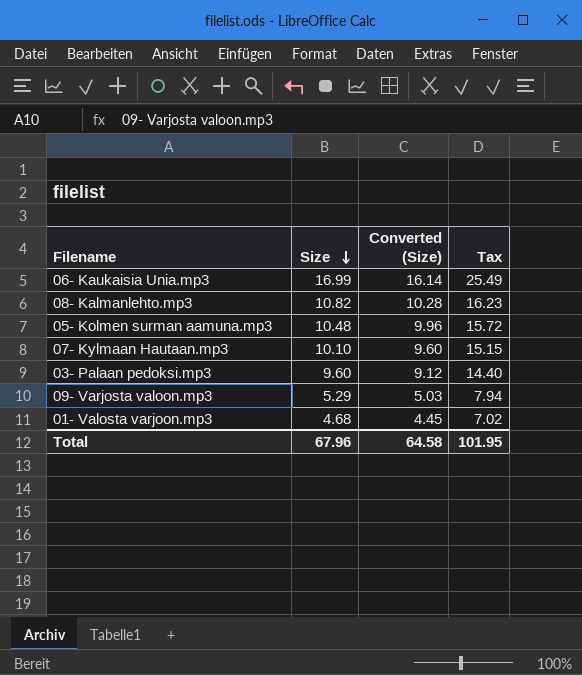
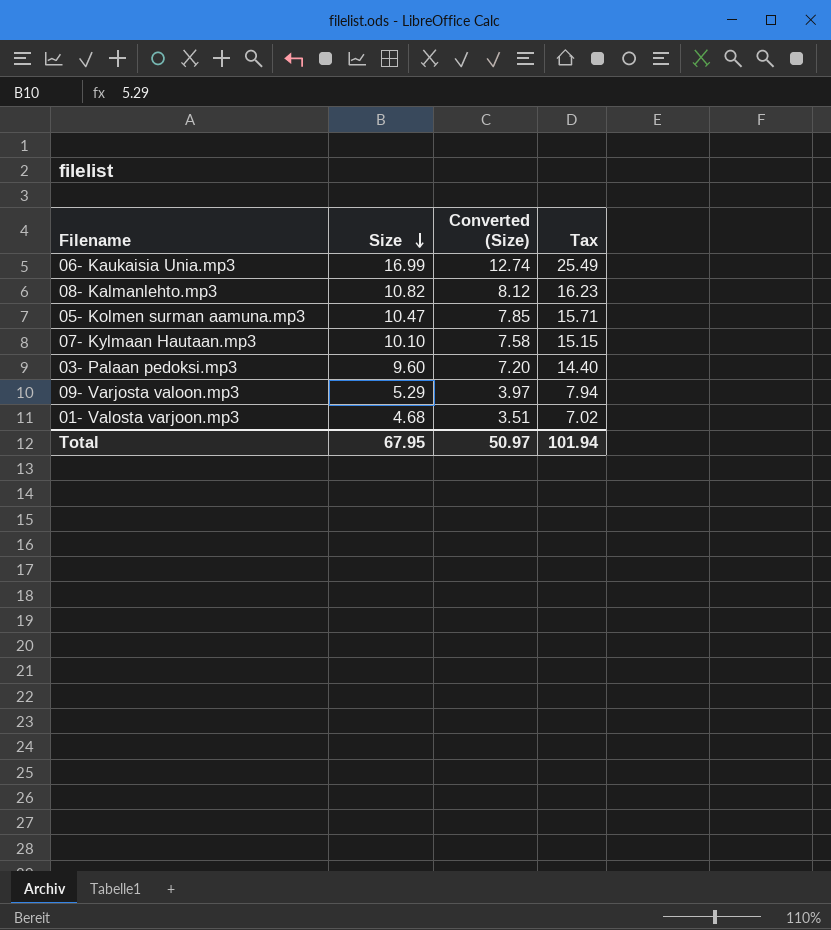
column Converted (Size) | formula: [Size] * 0.95 -> [Size] * 0.75
05- Kolmen surman aamuna.mp3 | Size: 10.48 -> 10.47
05- Kolmen surman aamuna.mp3 | Tax: 15.72 -> 15.71
Total | Size: 67.96 -> 67.95
Total | Converted (Size): 64.58 -> 50.97
Total | Tax: 101.95 -> 101.94

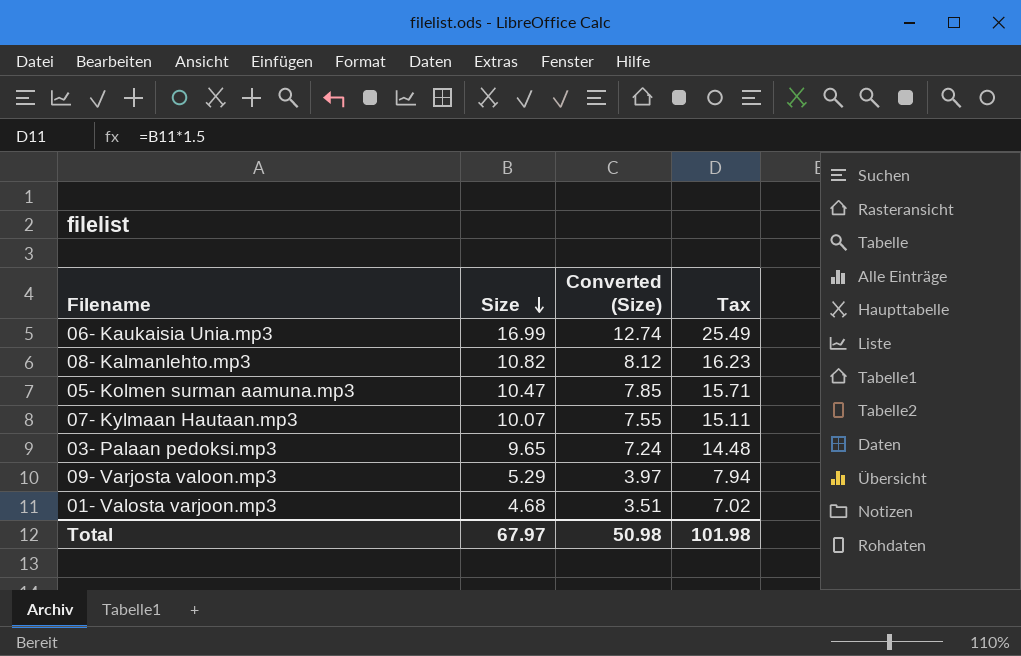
07- Kylmaan Hautaan.mp3 | Size: 10.10 -> 10.07
07- Kylmaan Hautaan.mp3 | Converted (Size): 7.58 -> 7.55
07- Kylmaan Hautaan.mp3 | Tax: 15.15 -> 15.11
03- Palaan pedoksi.mp3 | Size: 9.60 -> 9.65
03- Palaan pedoksi.mp3 | Converted (Size): 7.20 -> 7.24
03- Palaan pedoksi.mp3 | Tax: 14.40 -> 14.48
Total | Size: 67.95 -> 67.97
Total | Converted (Size): 50.97 -> 50.98
Total | Tax: 101.94 -> 101.98

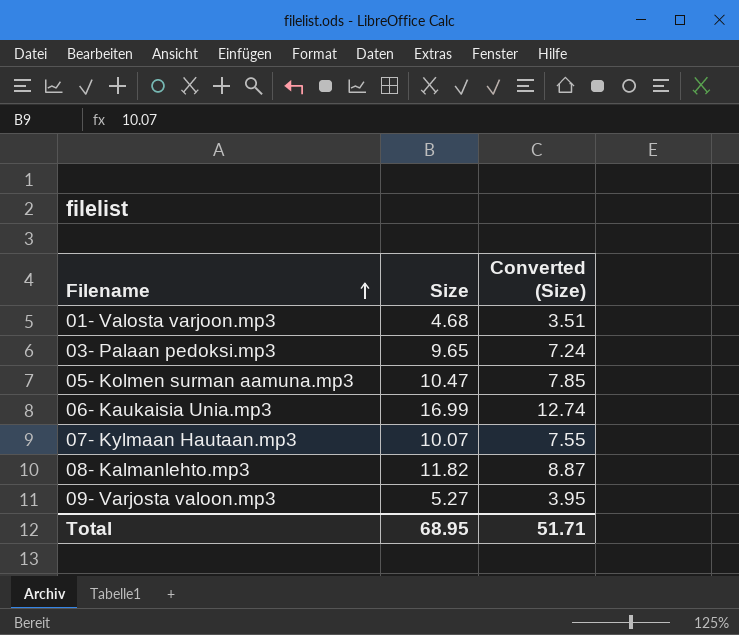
row order: Size descending -> Filename ascending
column Tax | formula: [Size] * 1.5 -> none
08- Kalmanlehto.mp3 | Size: 10.82 -> 11.82
08- Kalmanlehto.mp3 | Converted (Size): 8.12 -> 8.87
09- Varjosta valoon.mp3 | Size: 5.29 -> 5.27
09- Varjosta valoon.mp3 | Converted (Size): 3.97 -> 3.95
Total | Size: 67.97 -> 68.95
Total | Converted (Size): 50.98 -> 51.71

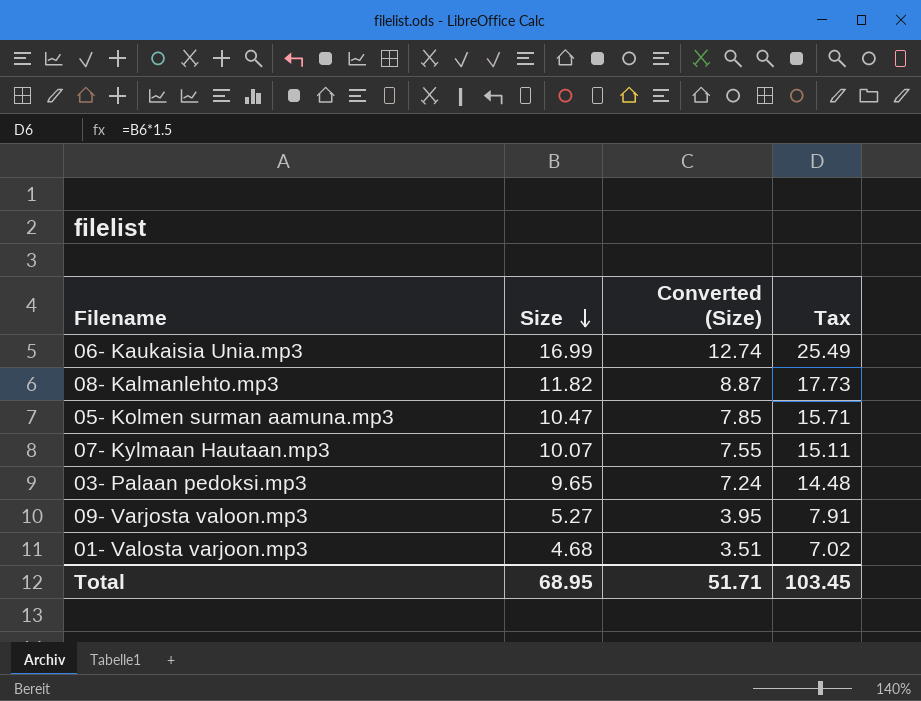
row order: Filename ascending -> Size descending
column Tax | formula: none -> [Size] * 1.5

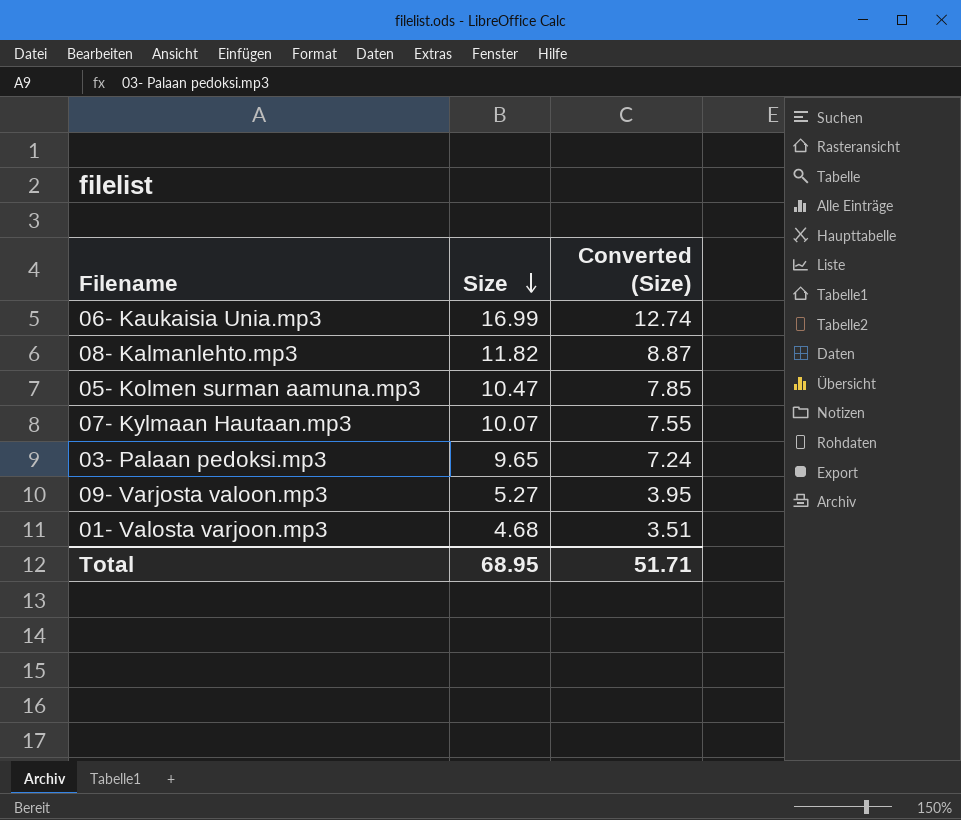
column Tax | formula: [Size] * 1.5 -> none

